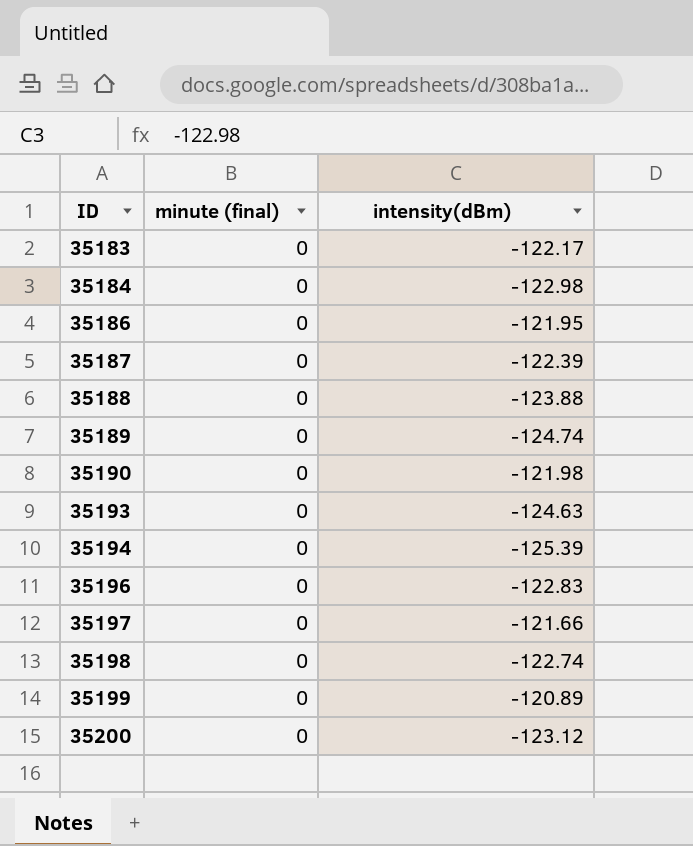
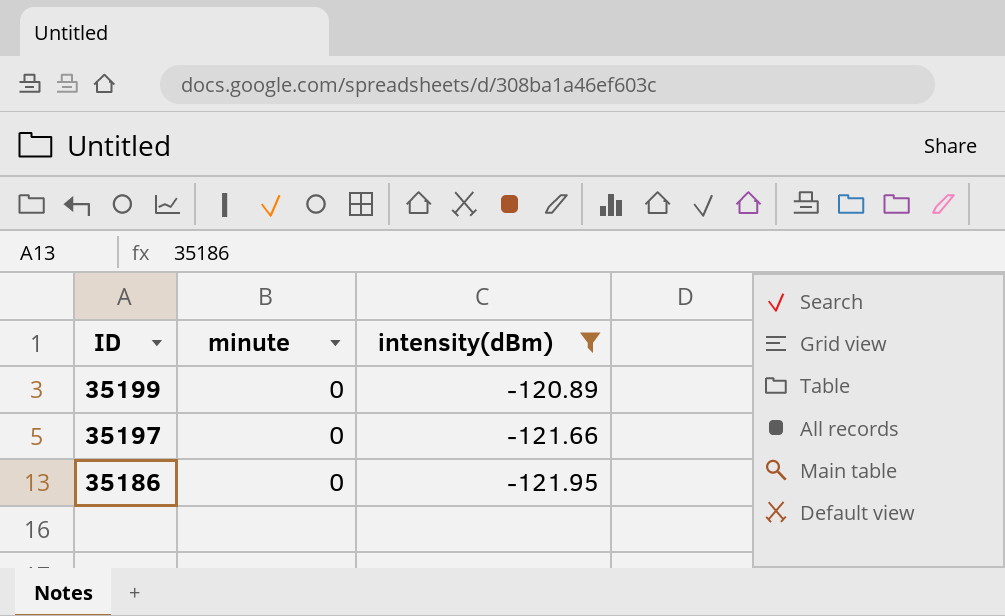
filter: none -> intensity(dBm) >= -121.95
row order: ID ascending -> ID descending
column name: minute (final) -> minute

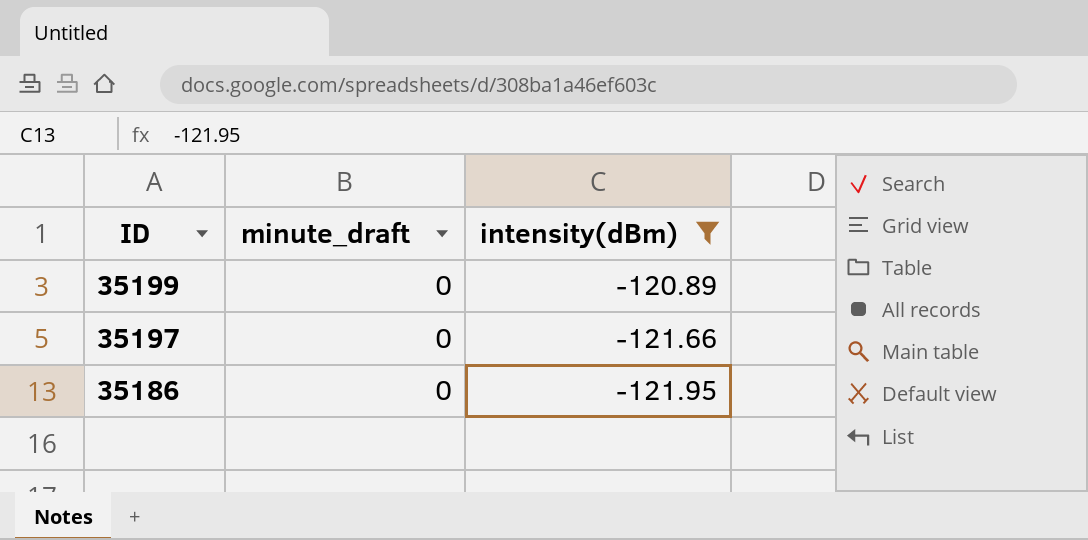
column name: minute -> minute_draft

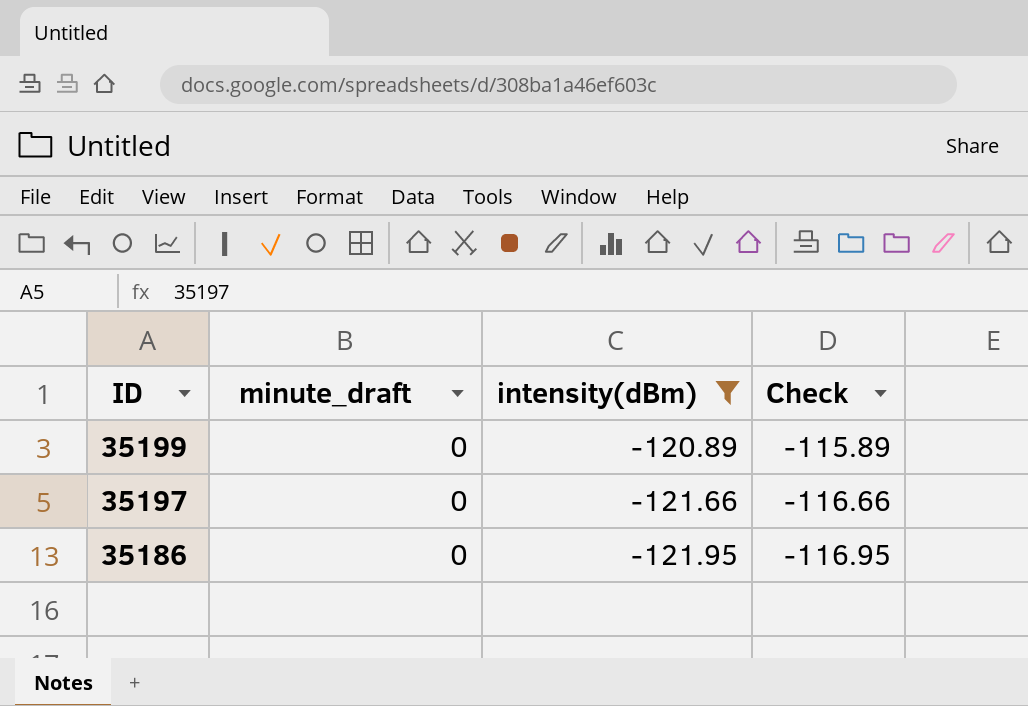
column Check | formula: none -> [intensity(dBm)] + 5

